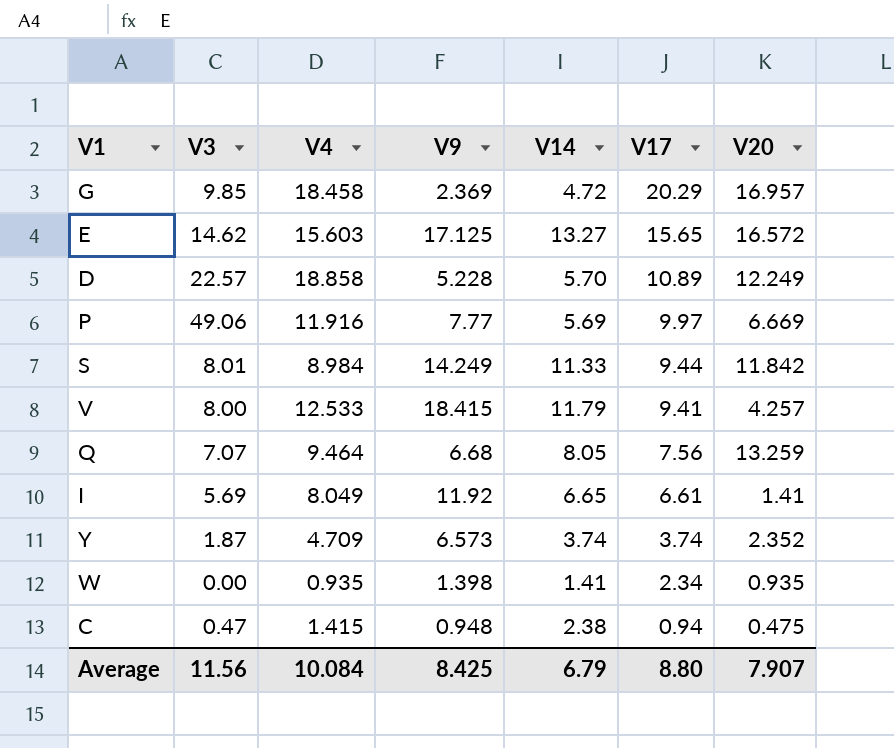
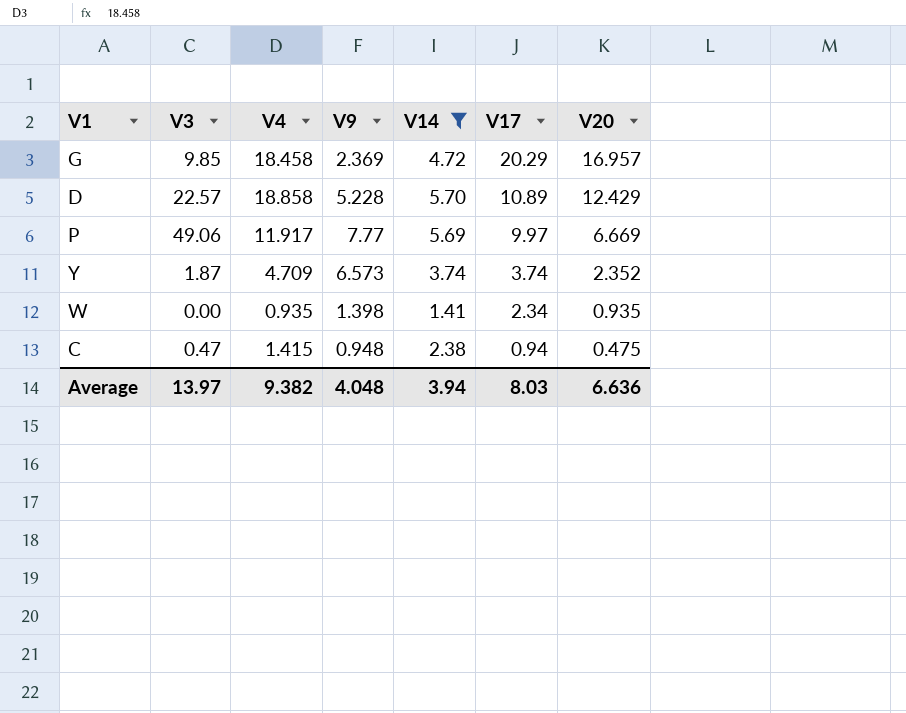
filter: none -> V14 <= 5.70
D | V20: 12.249 -> 12.429
P | V4: 11.916 -> 11.917
Average | V3: 11.56 -> 13.97
Average | V4: 10.084 -> 9.382
Average | V9: 8.425 -> 4.048
Average | V14: 6.79 -> 3.94
Average | V17: 8.80 -> 8.03
Average | V20: 7.907 -> 6.636

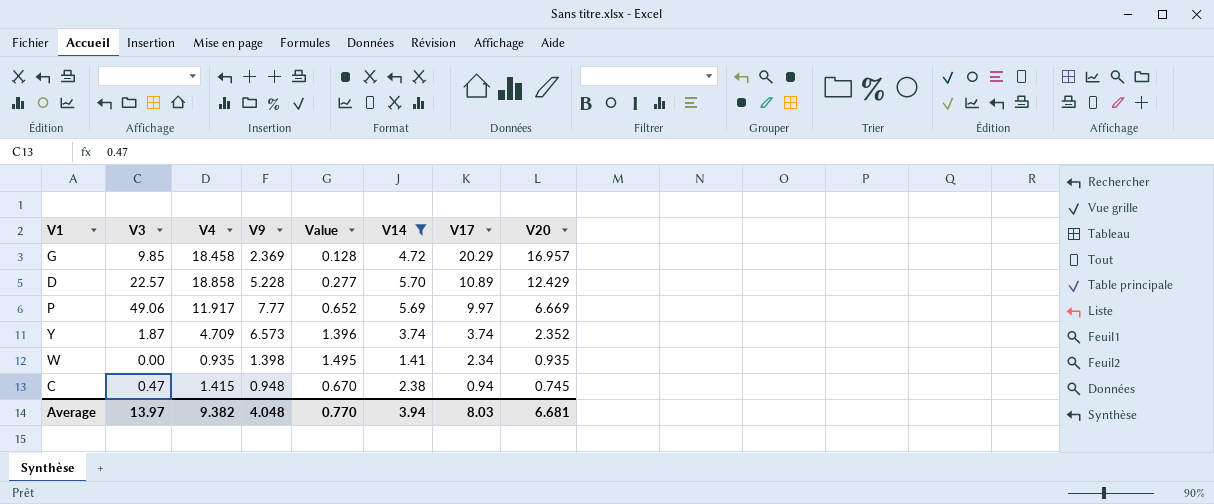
column Value | formula: none -> [V9] / [V4]
C | V20: 0.475 -> 0.745
Average | V20: 6.636 -> 6.681

